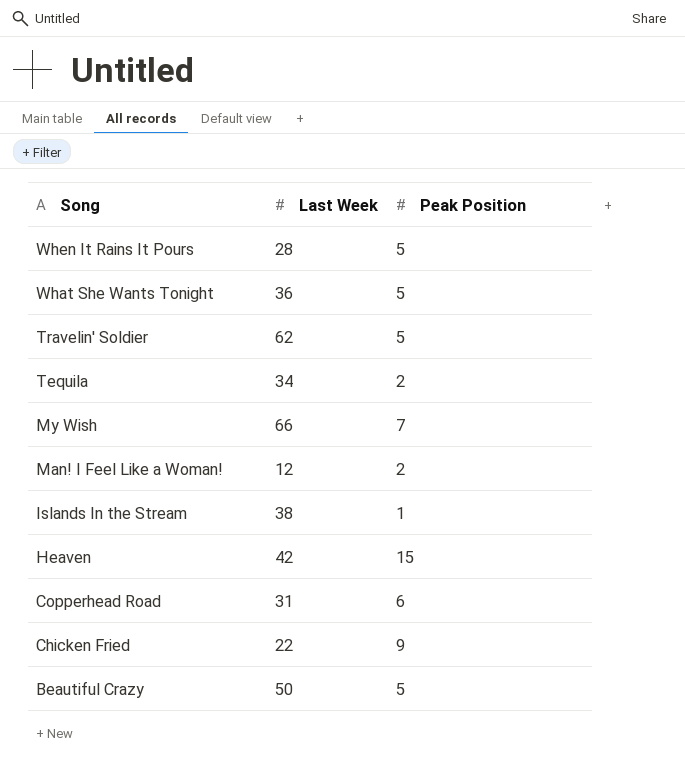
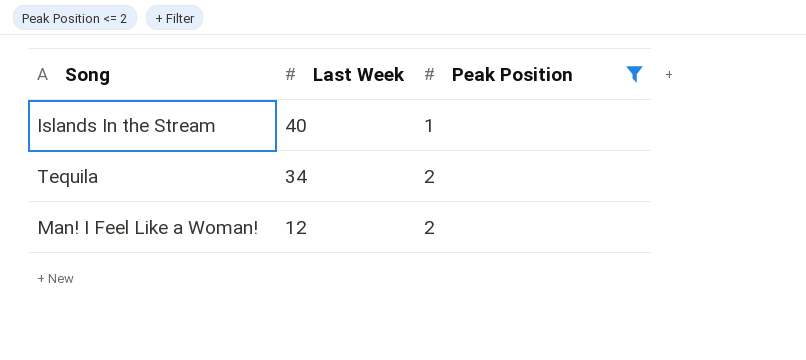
filter: none -> Peak Position <= 2
row order: Song descending -> Last Week descending
Islands In the Stream | Last Week: 38 -> 40

